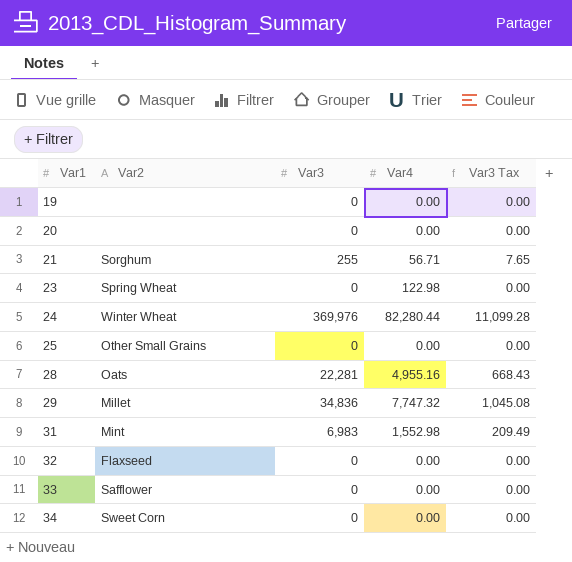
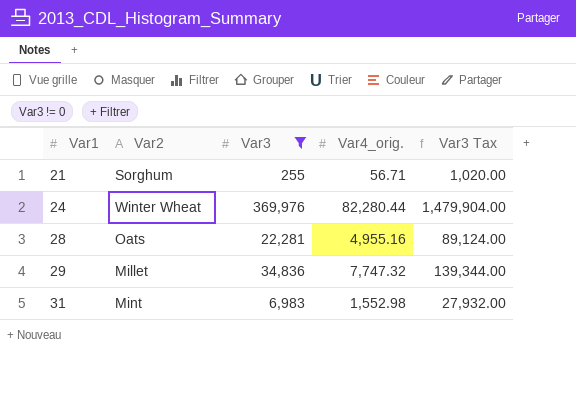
filter: none -> Var3 != 0
column name: Var4 -> Var4_orig.
column Var3 Tax | formula: [Var3] * 0.03 -> [Var3] * 4

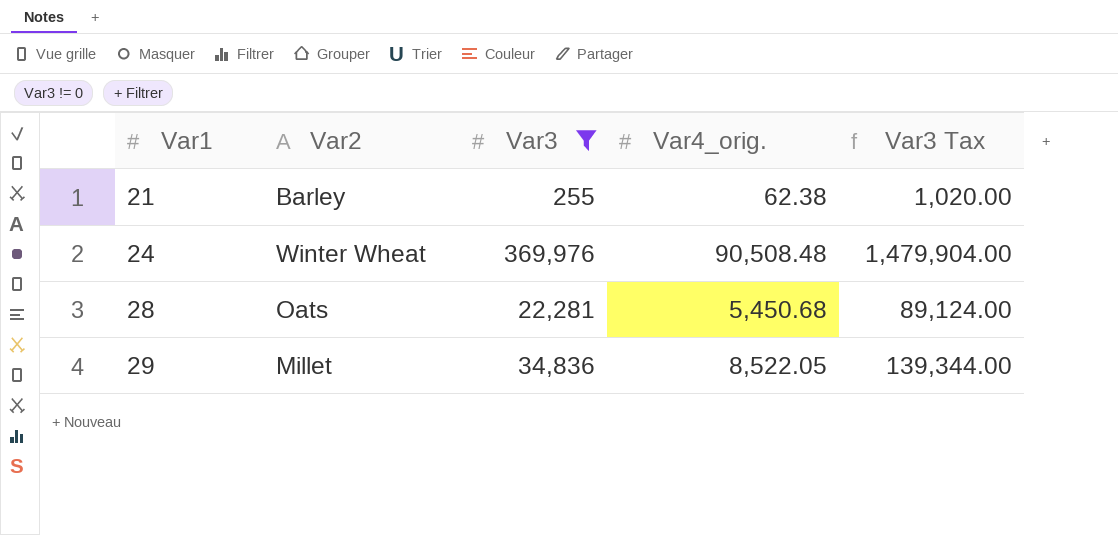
row 31: Mint | 6,983 | 1,552.98 | 27,932.00 -> none
21 | Var2: Sorghum -> Barley
21 | Var4_orig.: 56.71 -> 62.38
24 | Var4_orig.: 82,280.44 -> 90,508.48
28 | Var4_orig.: 4,955.16 -> 5,450.68
29 | Var4_orig.: 7,747.32 -> 8,522.05

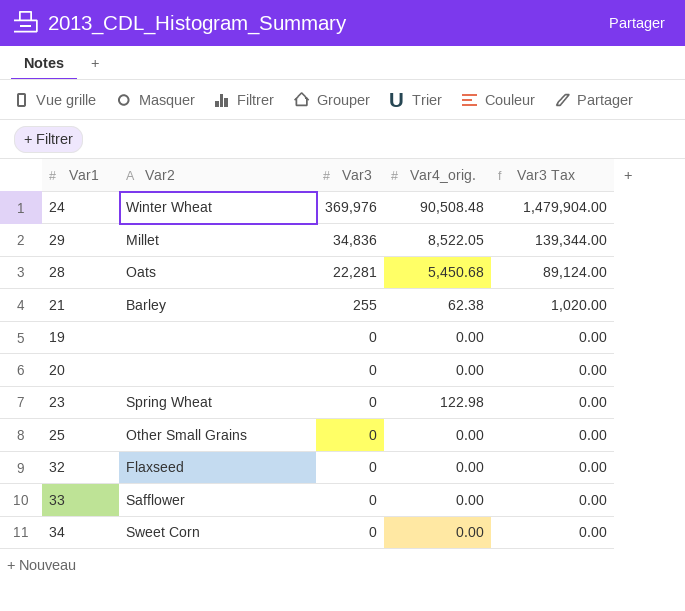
filter: Var3 != 0 -> none
row order: Var1 ascending -> Var3 descending

